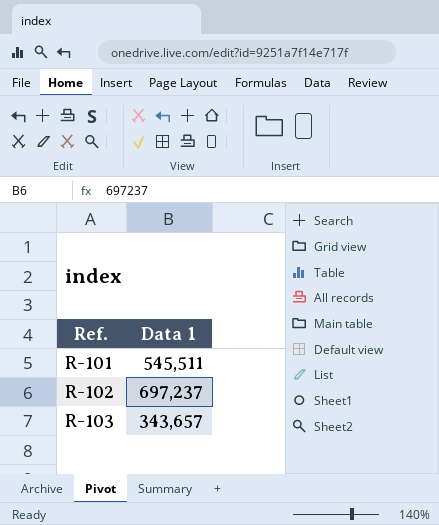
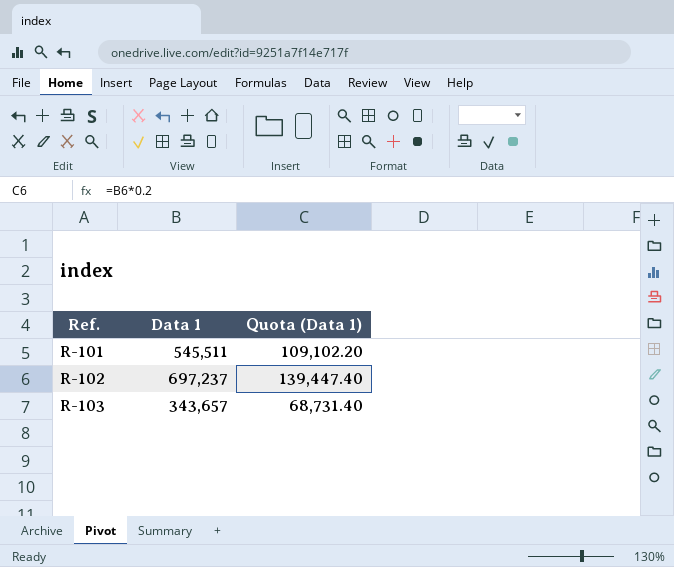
column Quota (Data 1) | formula: none -> [Data 1] * 0.2

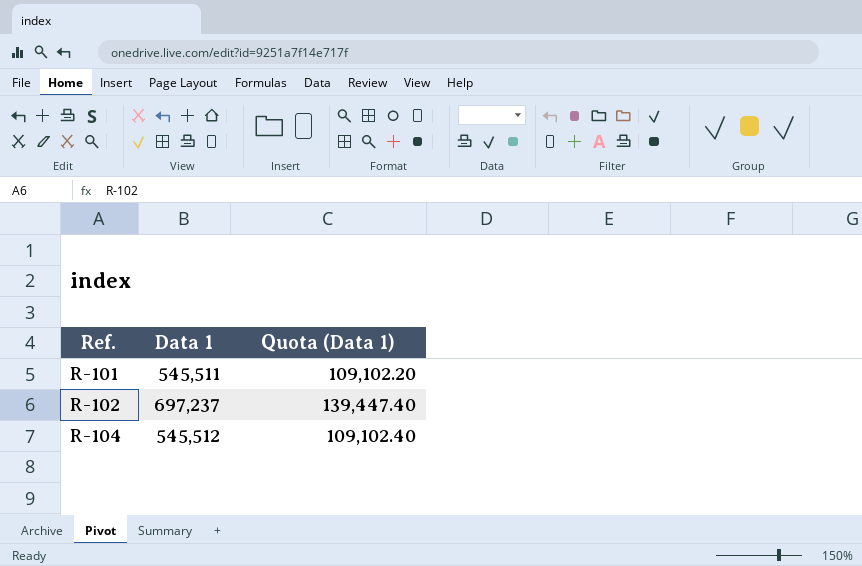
row R-103: 343,657 | 68,731.40 -> none
row R-104: none -> 545,512 | 109,102.40

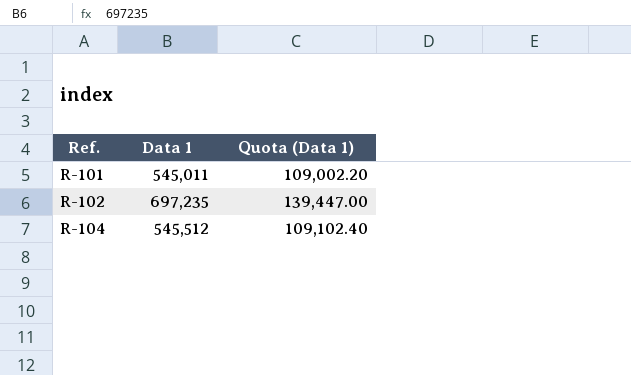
R-101 | Data 1: 545,511 -> 545,011
R-101 | Quota (Data 1): 109,102.20 -> 109,002.20
R-102 | Data 1: 697,237 -> 697,235
R-102 | Quota (Data 1): 139,447.40 -> 139,447.00

